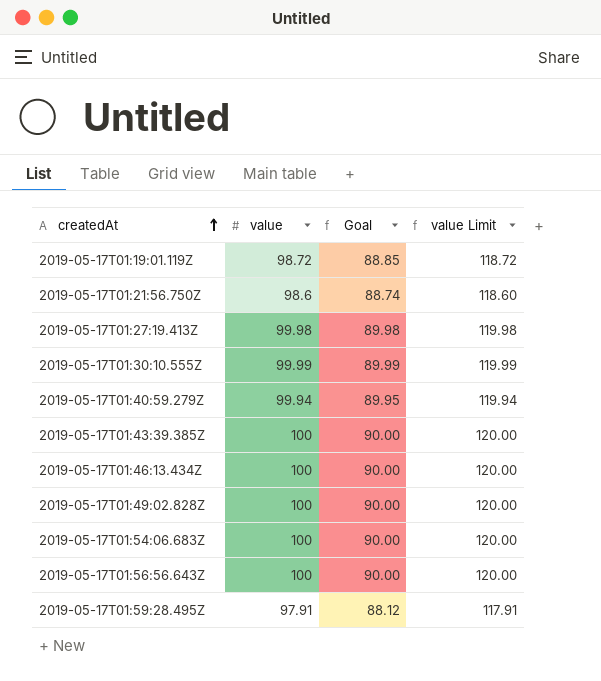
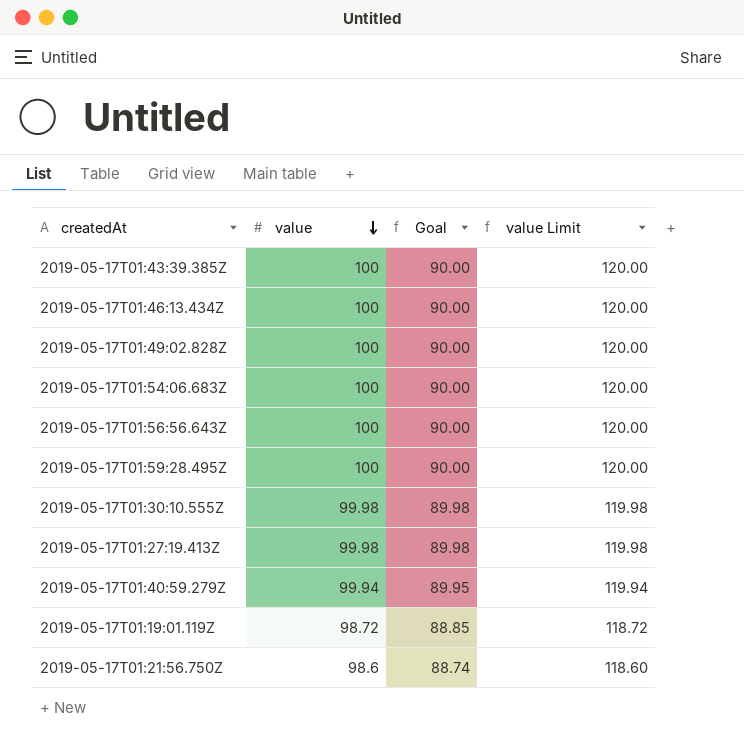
row order: createdAt ascending -> value descending
2019-05-17T01:59:28.495Z | value: 97.91 -> 100
2019-05-17T01:59:28.495Z | Goal: 88.12 -> 90.00
2019-05-17T01:59:28.495Z | value Limit: 117.91 -> 120.00
2019-05-17T01:30:10.555Z | value: 99.99 -> 99.98
2019-05-17T01:30:10.555Z | Goal: 89.99 -> 89.98
2019-05-17T01:30:10.555Z | value Limit: 119.99 -> 119.98

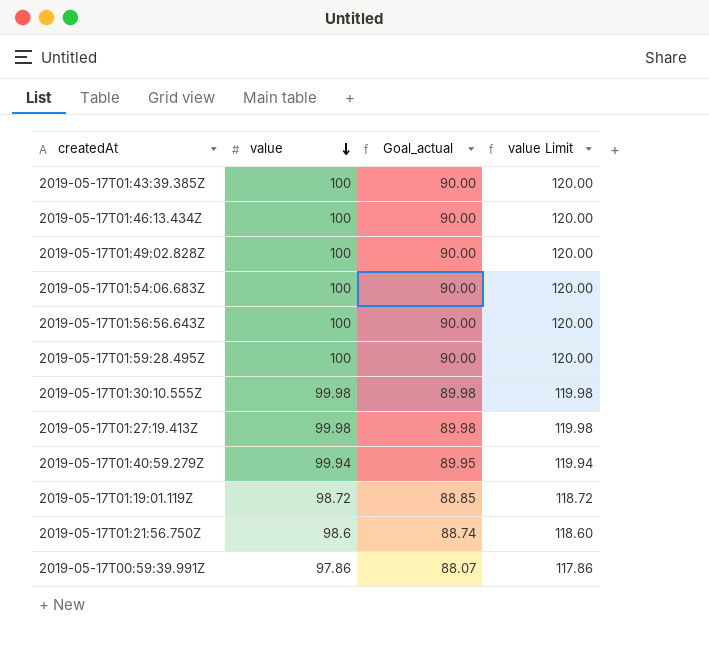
column name: Goal -> Goal_actual
row 2019-05-17T00:59:39.991Z: none -> 97.86 | 88.07 | 117.86

